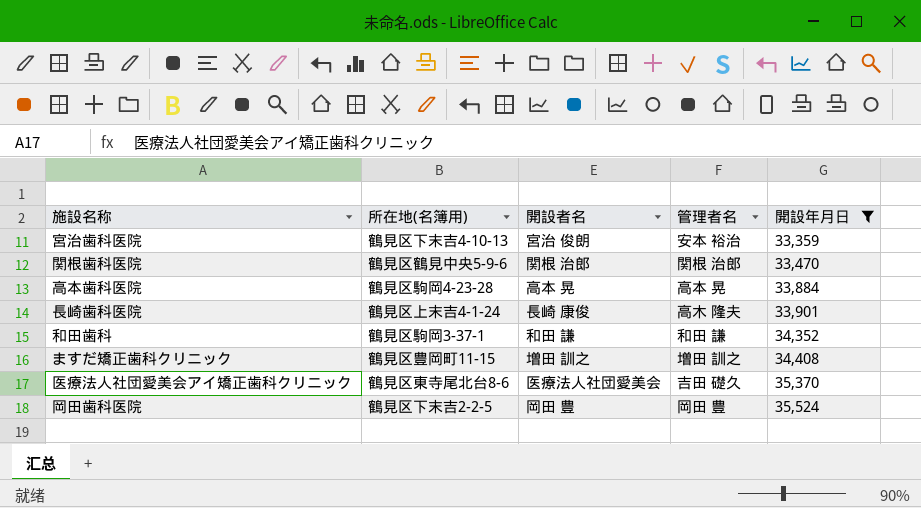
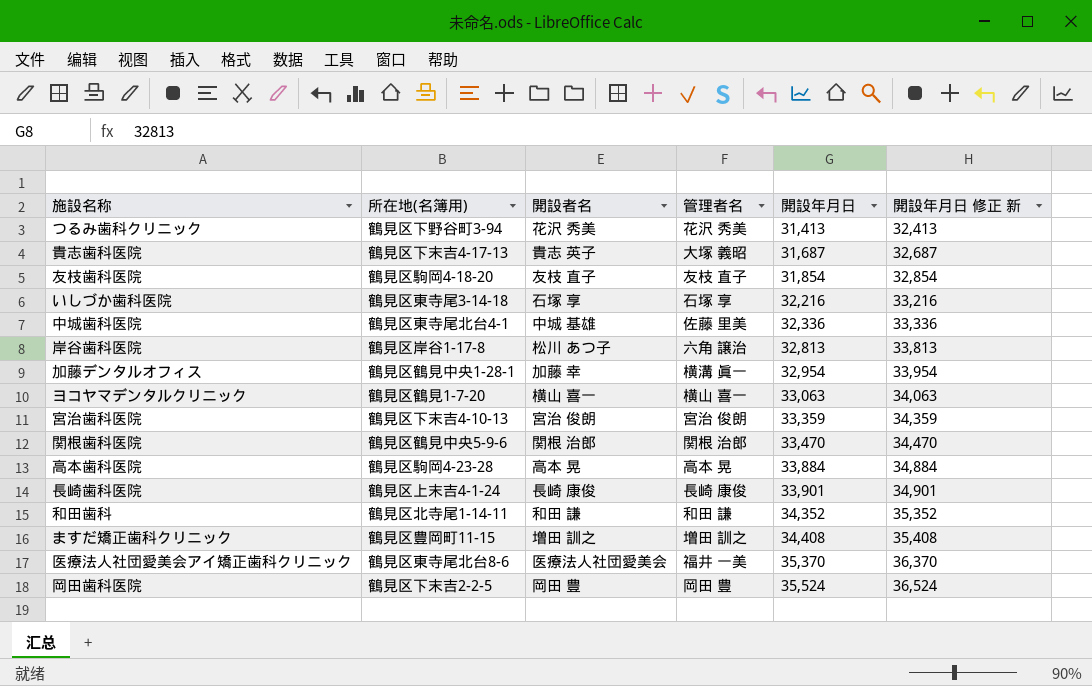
filter: 開設年月日 >= 33,359 -> none
column 開設年月日 修正 新 | formula: none -> [開設年月日] + 1000
宮治歯科医院 | 管理者名: 安本 裕治 -> 宮治 俊朗
長崎歯科医院 | 管理者名: 高木 隆夫 -> 長崎 康俊
和田歯科 | 所在地(名簿用): 鶴見区駒岡3-37-1 -> 鶴見区北寺尾1-14-11
医療法人社団愛美会アイ矯正歯科クリニック | 管理者名: 吉田 礎久 -> 福井 一美

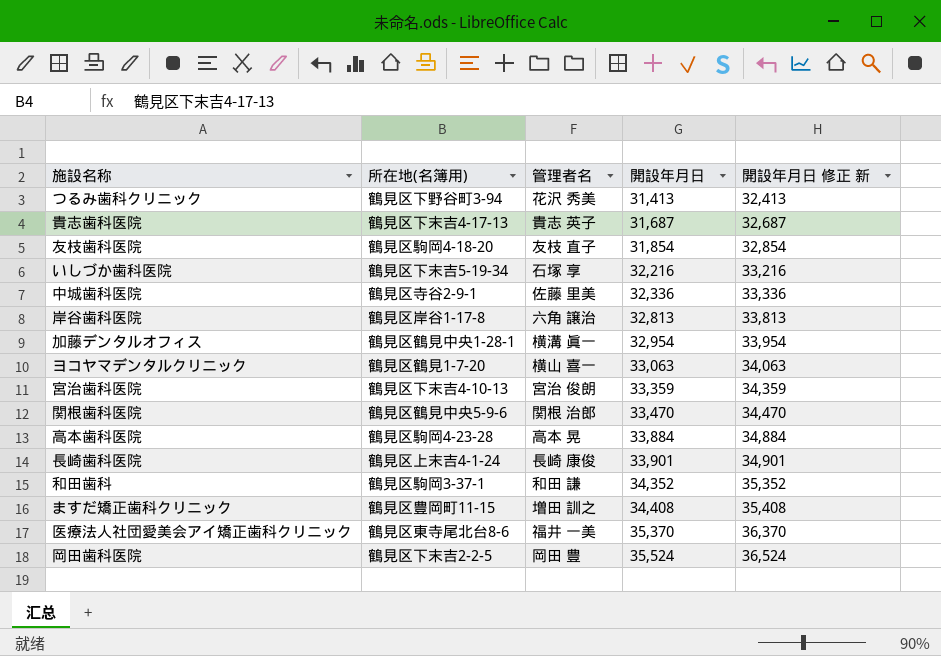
column 開設者名 | position: 3 -> none
貴志歯科医院 | 管理者名: 大塚 義昭 -> 貴志 英子
いしづか歯科医院 | 所在地(名簿用): 鶴見区東寺尾3-14-18 -> 鶴見区下末吉5-19-34
中城歯科医院 | 所在地(名簿用): 鶴見区東寺尾北台4-1 -> 鶴見区寺谷2-9-1
和田歯科 | 所在地(名簿用): 鶴見区北寺尾1-14-11 -> 鶴見区駒岡3-37-1

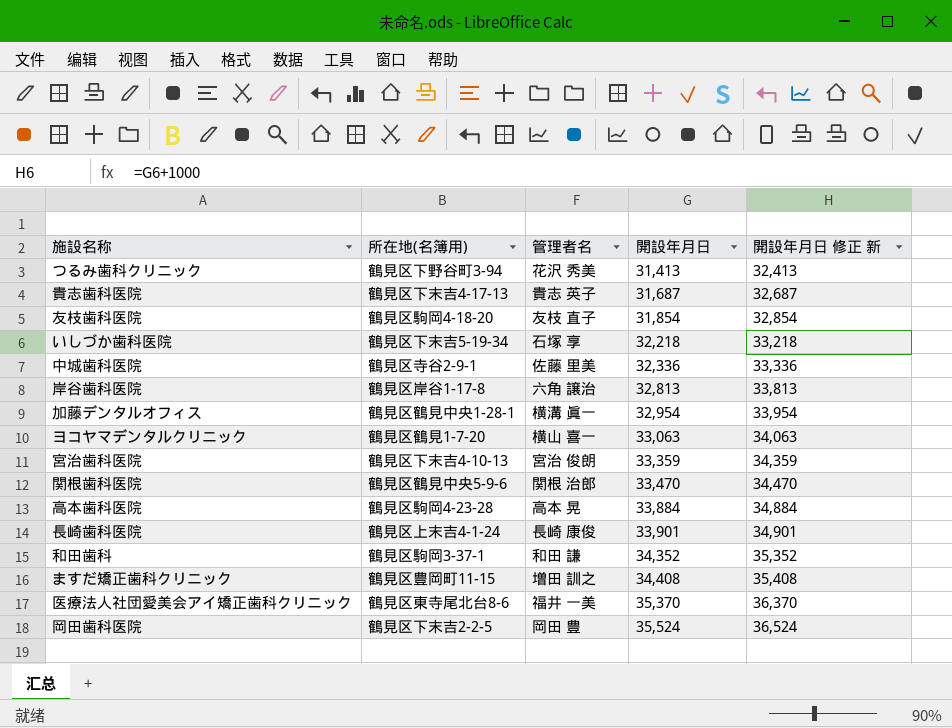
いしづか歯科医院 | 開設年月日: 32,216 -> 32,218
いしづか歯科医院 | 開設年月日 修正 新: 33,216 -> 33,218

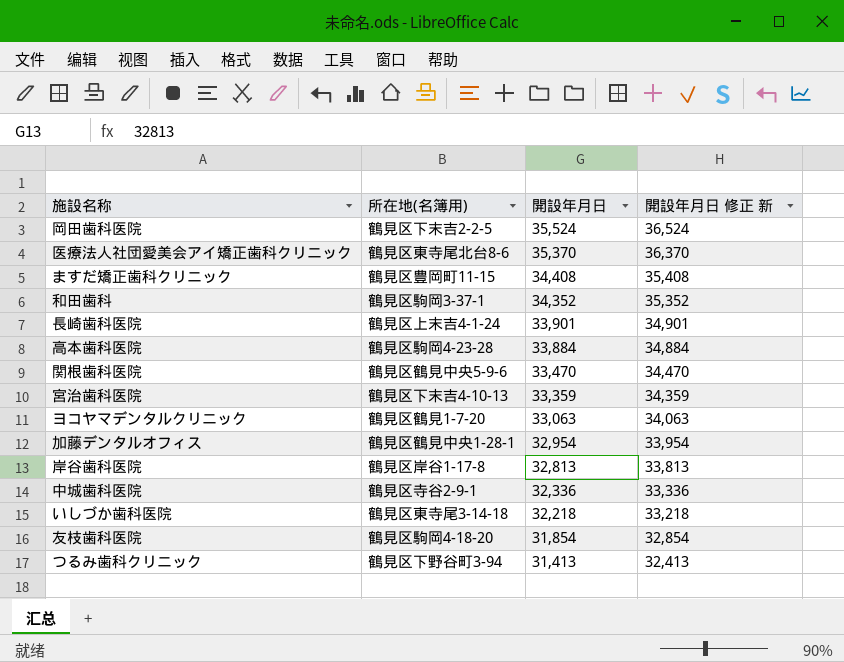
row order: 開設年月日 ascending -> 開設年月日 descending
column 管理者名 | position: 3 -> none
row 貴志歯科医院: 鶴見区下末吉4-17-13 | 貴志 英子 | 31,687 | 32,687 -> none
いしづか歯科医院 | 所在地(名簿用): 鶴見区下末吉5-19-34 -> 鶴見区東寺尾3-14-18

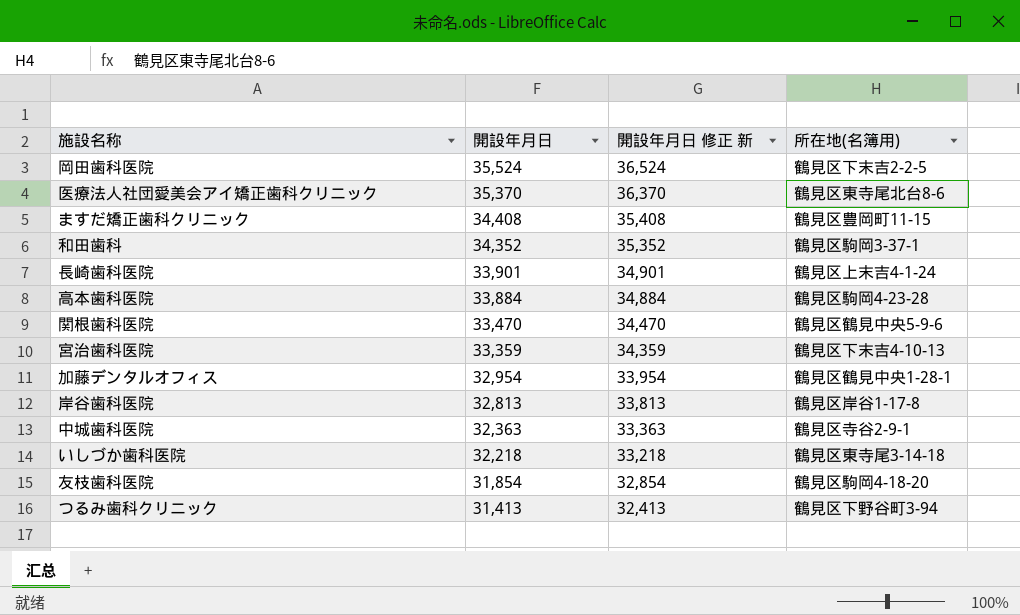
column 所在地(名簿用) | position: 2 -> 4
row ヨコヤマデンタルクリニック: 鶴見区鶴見1-7-20 | 33,063 | 34,063 -> none
中城歯科医院 | 開設年月日: 32,336 -> 32,363
中城歯科医院 | 開設年月日 修正 新: 33,336 -> 33,363

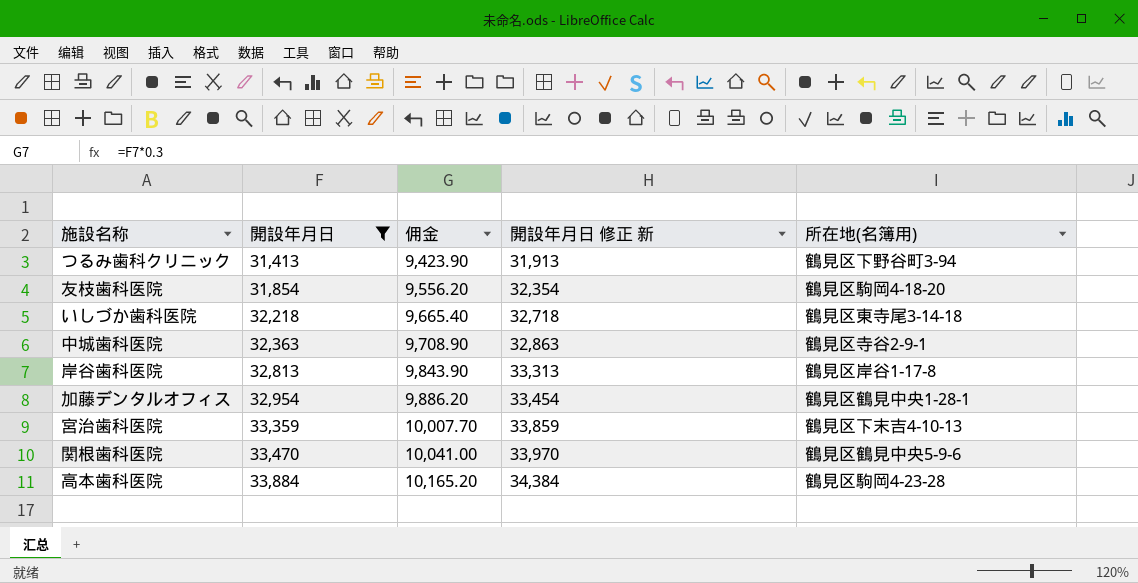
filter: none -> 開設年月日 <= 33,884
row order: 開設年月日 descending -> 開設年月日 ascending
column 佣金 | formula: none -> [開設年月日] * 0.3
column 開設年月日 修正 新 | formula: [開設年月日] + 1000 -> [開設年月日] + 500

